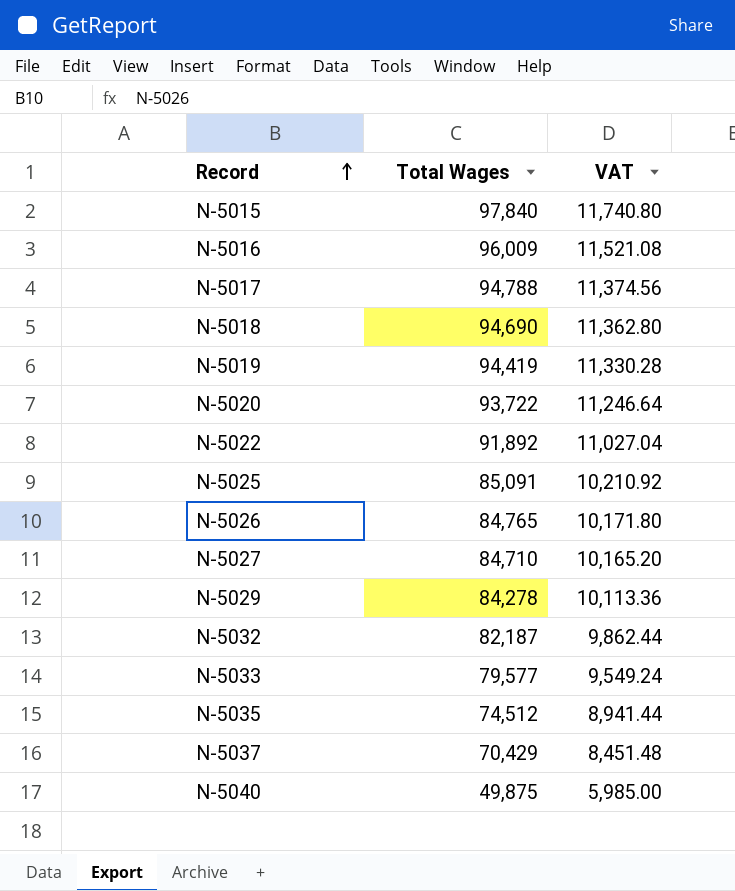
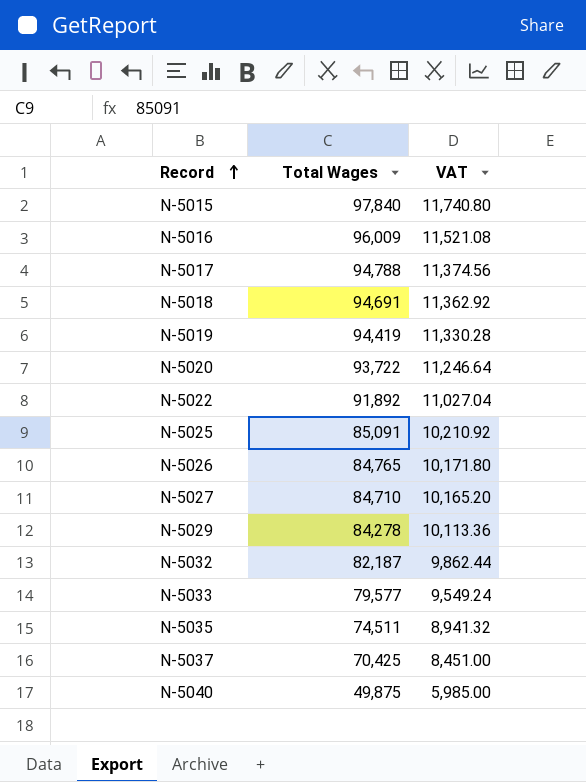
N-5018 | Total Wages: 94,690 -> 94,691
N-5018 | VAT: 11,362.80 -> 11,362.92
N-5035 | Total Wages: 74,512 -> 74,511
N-5035 | VAT: 8,941.44 -> 8,941.32
N-5037 | Total Wages: 70,429 -> 70,425
N-5037 | VAT: 8,451.48 -> 8,451.00

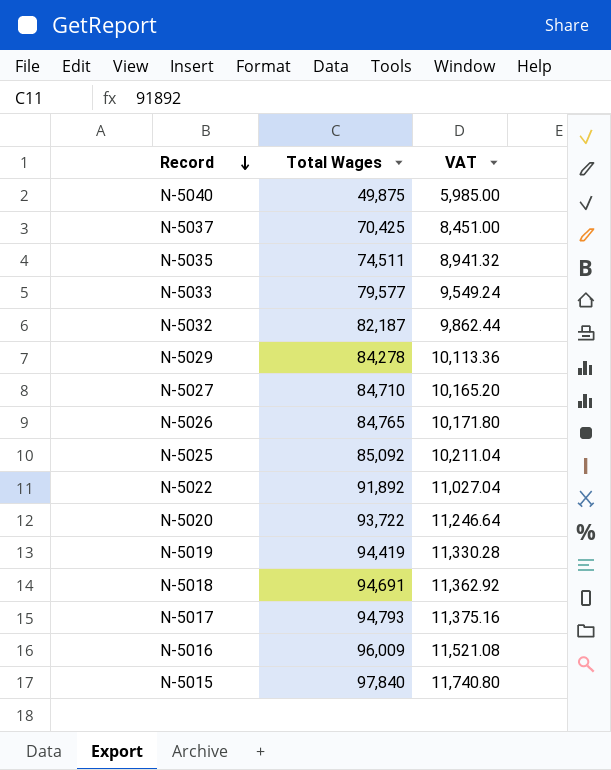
row order: Record ascending -> Record descending
N-5025 | Total Wages: 85,091 -> 85,092
N-5025 | VAT: 10,210.92 -> 10,211.04
N-5017 | Total Wages: 94,788 -> 94,793
N-5017 | VAT: 11,374.56 -> 11,375.16

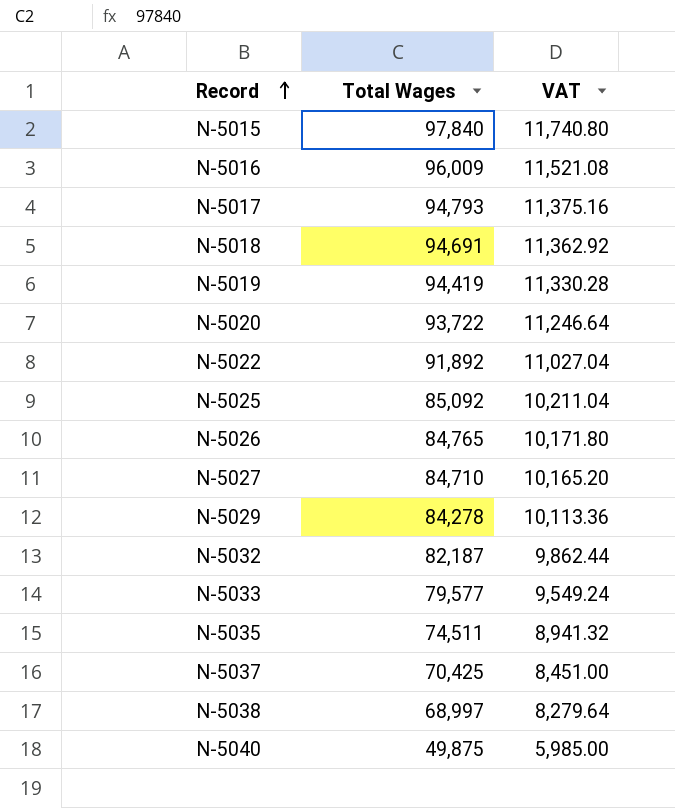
row order: Record descending -> Record ascending
row N-5038: none -> 68,997 | 8,279.64

